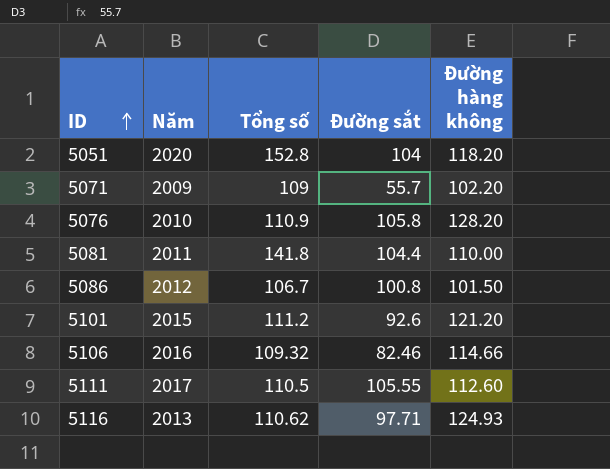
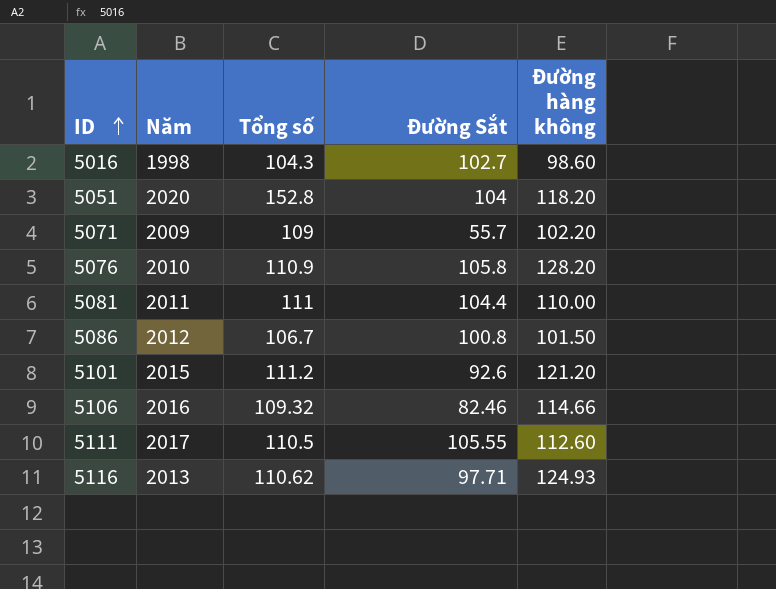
column name: Đường sắt -> Đường Sắt
row 5016: none -> 1998 | 104.3 | 102.7 | 98.60
5081 | Tổng số: 141.8 -> 111

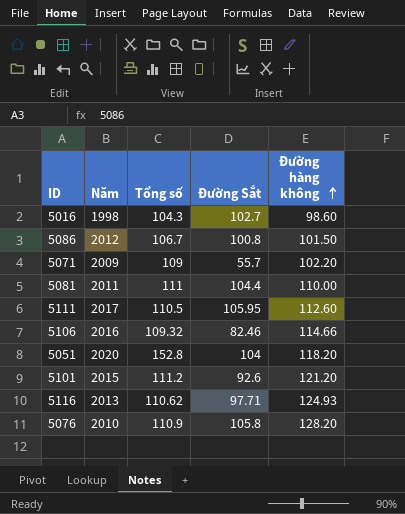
row order: ID ascending -> Đường hàng không ascending
5111 | Đường Sắt: 105.55 -> 105.95

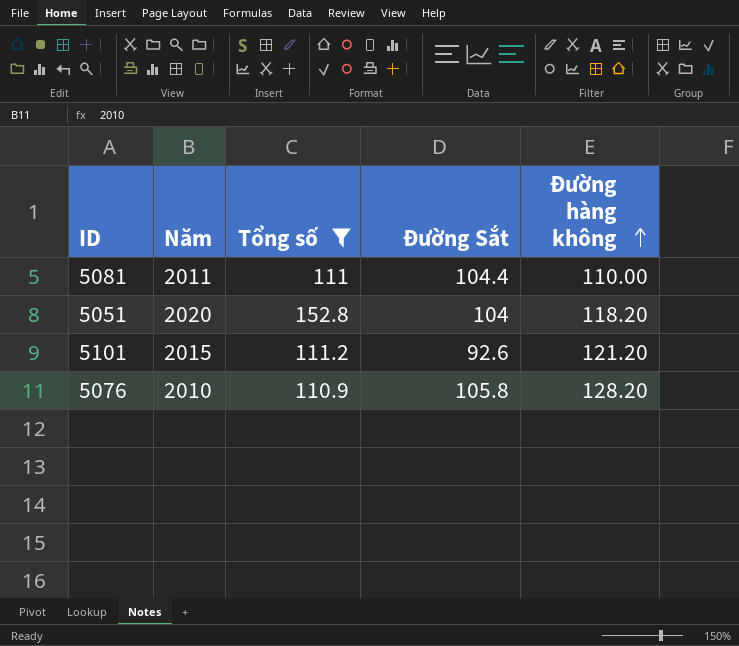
filter: none -> Tổng số >= 110.9

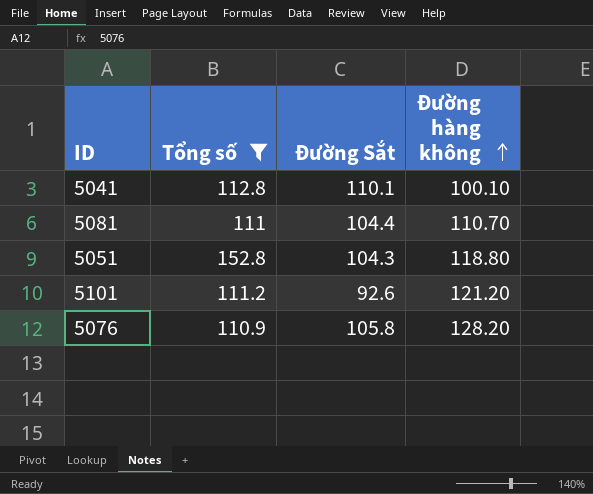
column Năm | position: 2 -> none
row 5041: none -> 112.8 | 110.1 | 100.10
5081 | Đường hàng không: 110.00 -> 110.70
5051 | Đường Sắt: 104 -> 104.3
5051 | Đường hàng không: 118.20 -> 118.80

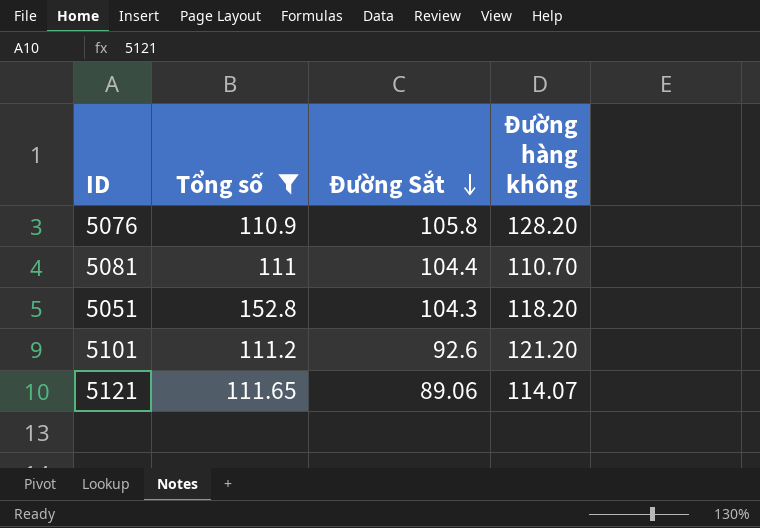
row order: Đường hàng không ascending -> Đường Sắt descending
row 5041: 112.8 | 110.1 | 100.10 -> none
5051 | Đường hàng không: 118.80 -> 118.20
row 5121: none -> 111.65 | 89.06 | 114.07

